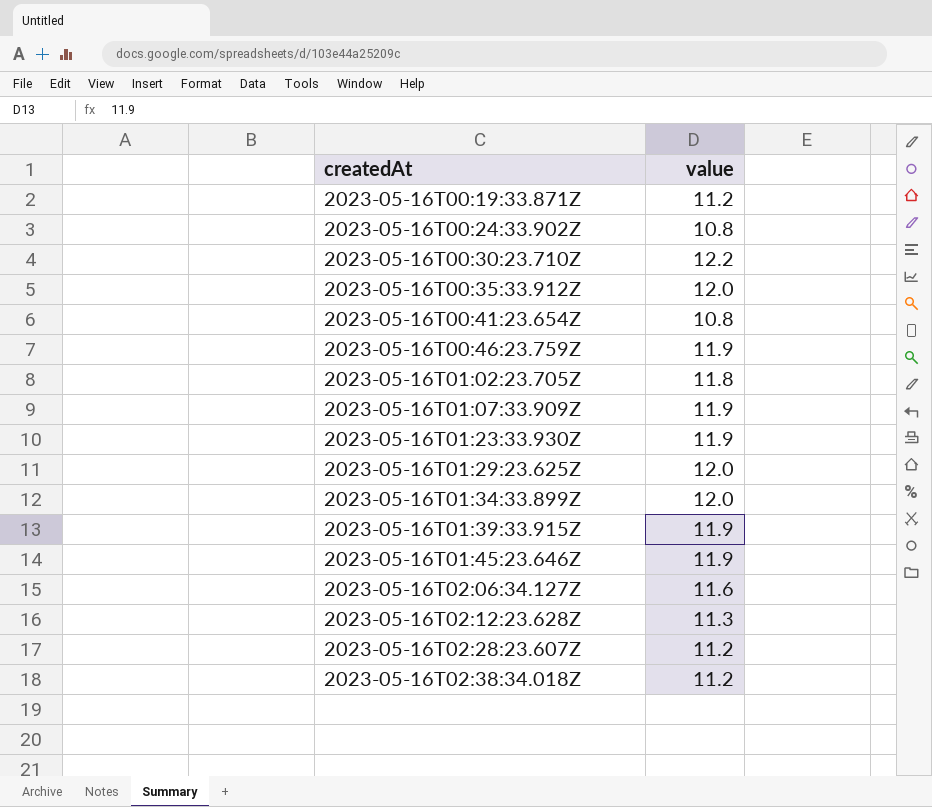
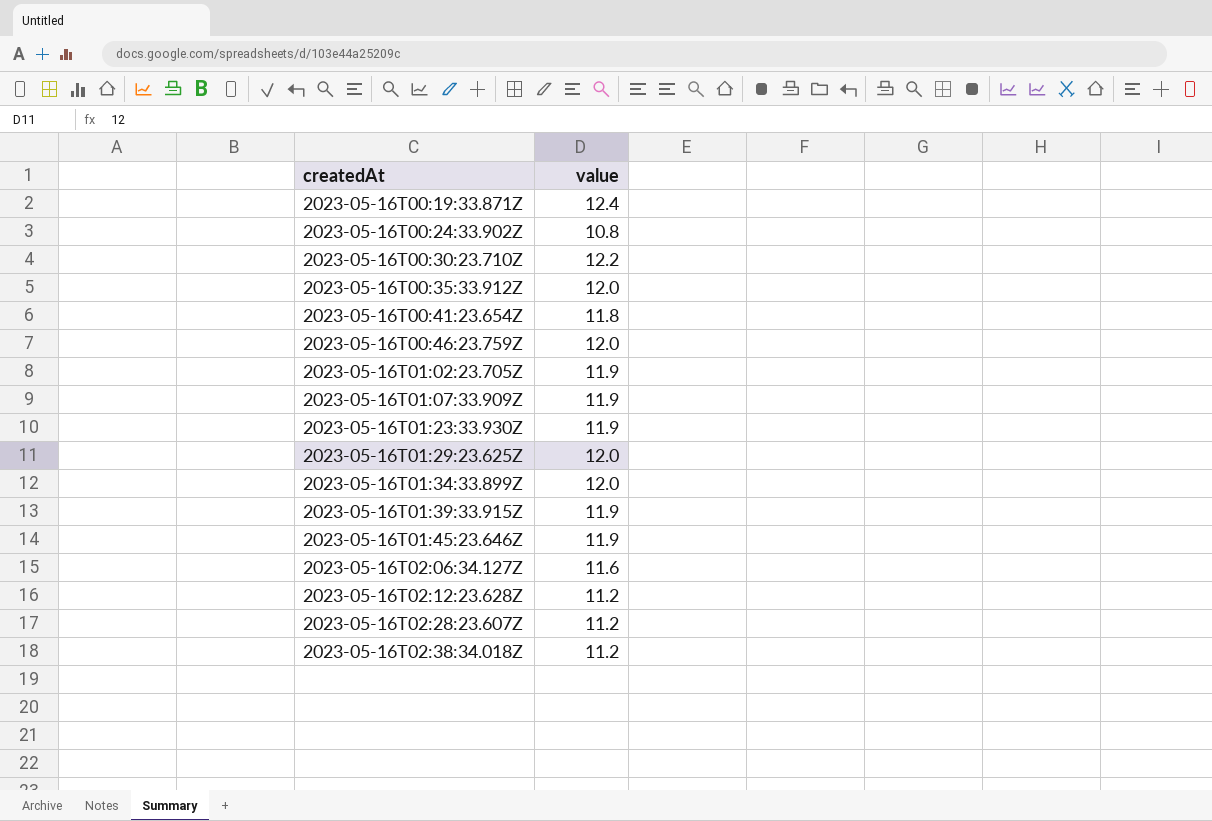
2023-05-16T00:19:33.871Z | value: 11.2 -> 12.4
2023-05-16T00:41:23.654Z | value: 10.8 -> 11.8
2023-05-16T00:46:23.759Z | value: 11.9 -> 12.0
2023-05-16T01:02:23.705Z | value: 11.8 -> 11.9
2023-05-16T02:12:23.628Z | value: 11.3 -> 11.2

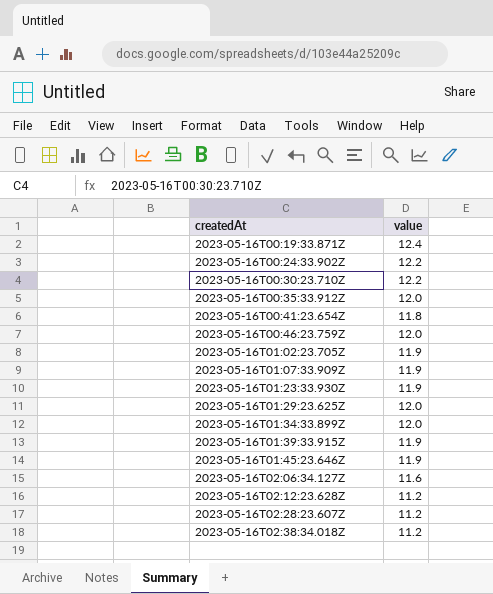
2023-05-16T00:24:33.902Z | value: 10.8 -> 12.2

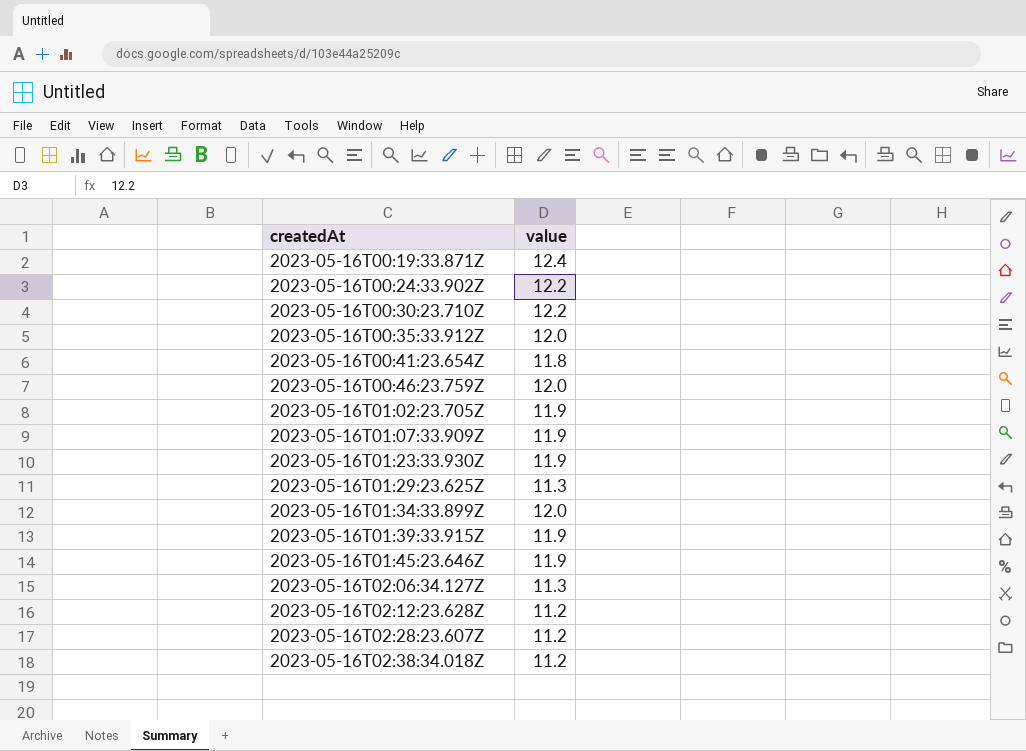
2023-05-16T01:29:23.625Z | value: 12.0 -> 11.3
2023-05-16T02:06:34.127Z | value: 11.6 -> 11.3

